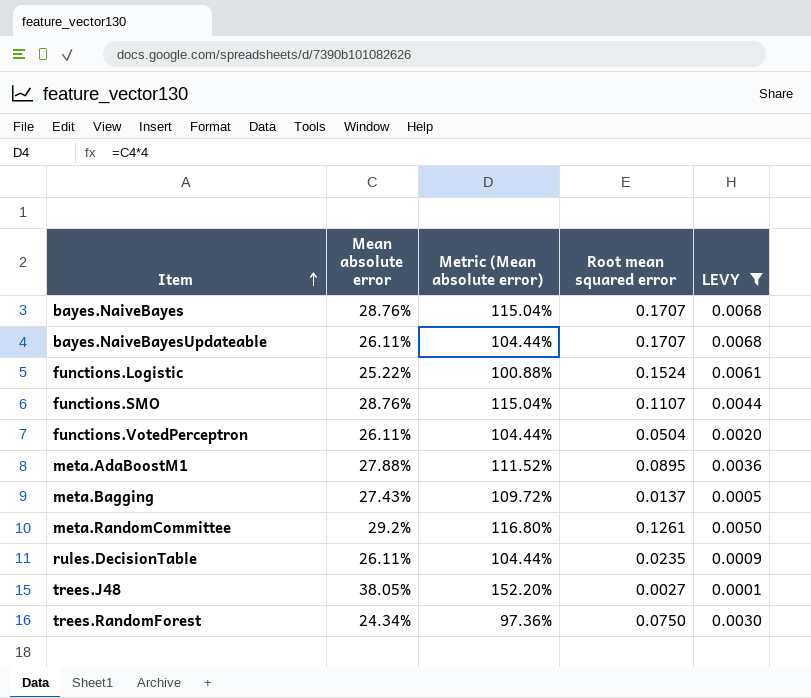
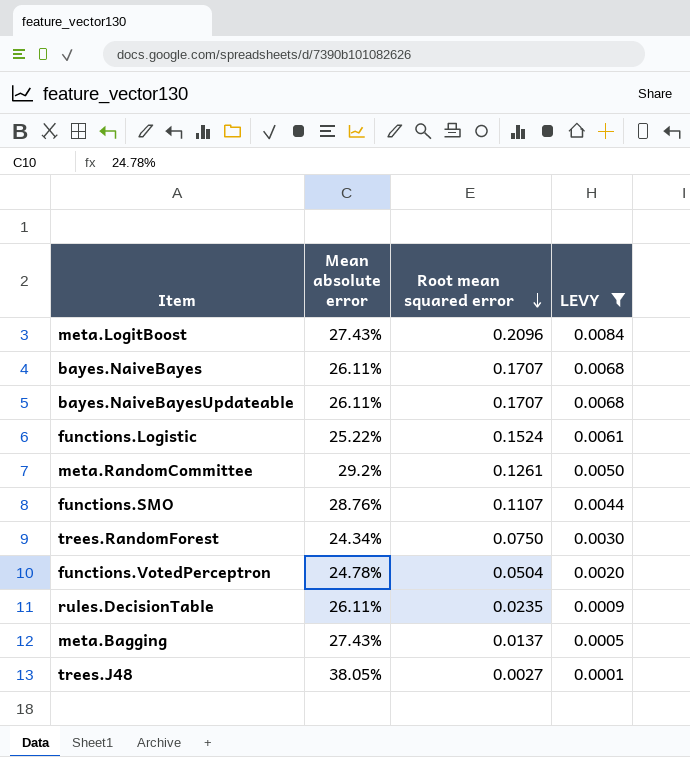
row order: Item ascending -> Root mean squared error descending
column Metric (Mean absolute error) | formula: [Mean absolute error] * 4 -> none
row meta.AdaBoostM1: 27.88% | 111.52% | 0.0895 | 0.0036 -> none
row meta.LogitBoost: none -> 27.43% | 0.2096 | 0.0084
bayes.NaiveBayes | Mean absolute error: 28.76% -> 26.11%
functions.VotedPerceptron | Mean absolute error: 26.11% -> 24.78%

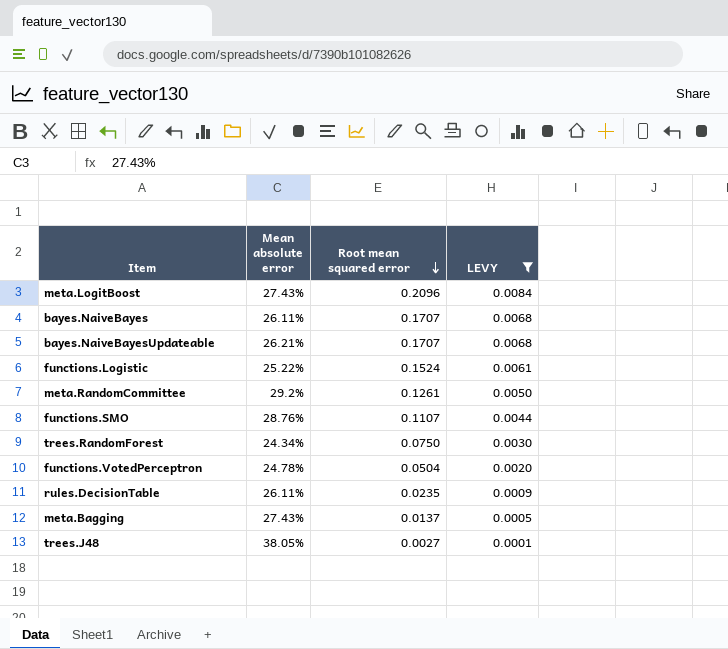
bayes.NaiveBayesUpdateable | Mean absolute error: 26.11% -> 26.21%

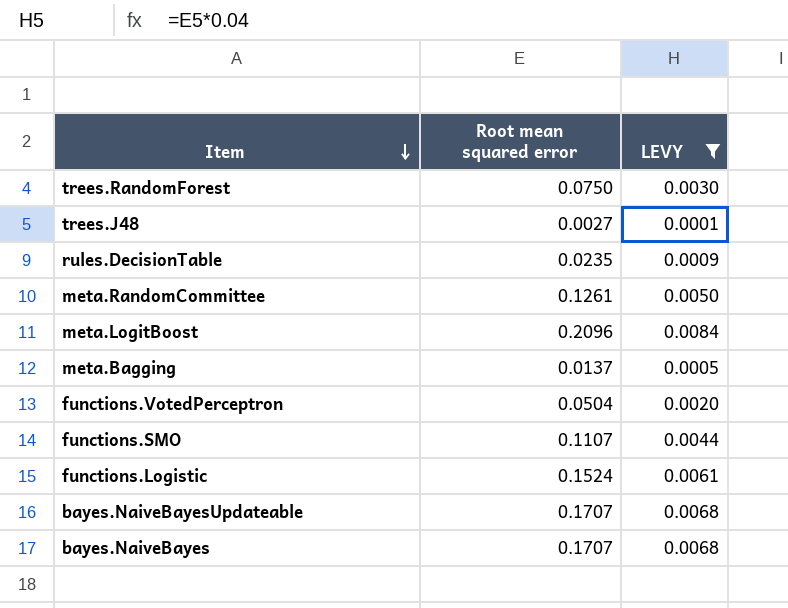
row order: Root mean squared error descending -> Item descending
column Mean absolute error | position: 2 -> none

